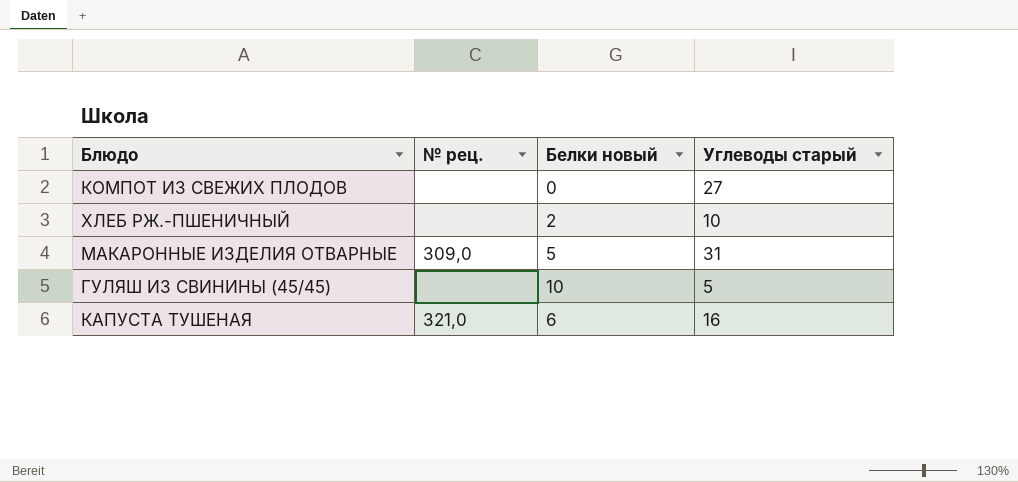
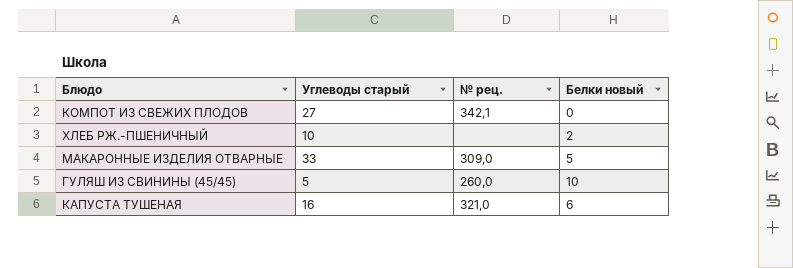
column Углеводы старый | position: 4 -> 2
КОМПОТ ИЗ СВЕЖИХ ПЛОДОВ | № рец.: none -> 342,1
МАКАРОННЫЕ ИЗДЕЛИЯ ОТВАРНЫЕ | Углеводы старый: 31 -> 33
ГУЛЯШ ИЗ СВИНИНЫ (45/45) | № рец.: none -> 260,0

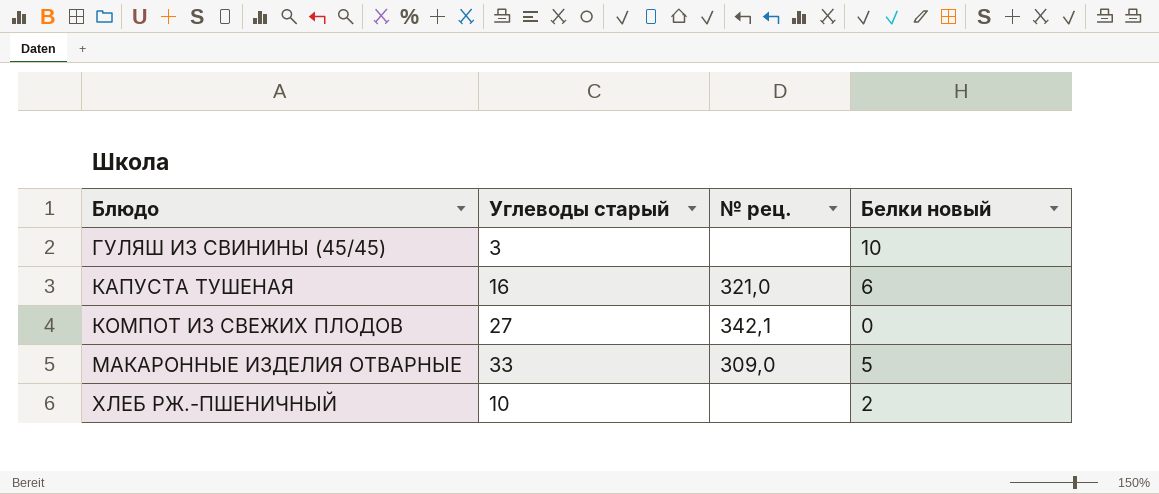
row order: none -> Блюдо ascending
ГУЛЯШ ИЗ СВИНИНЫ (45/45) | Углеводы старый: 5 -> 3
ГУЛЯШ ИЗ СВИНИНЫ (45/45) | № рец.: 260,0 -> none

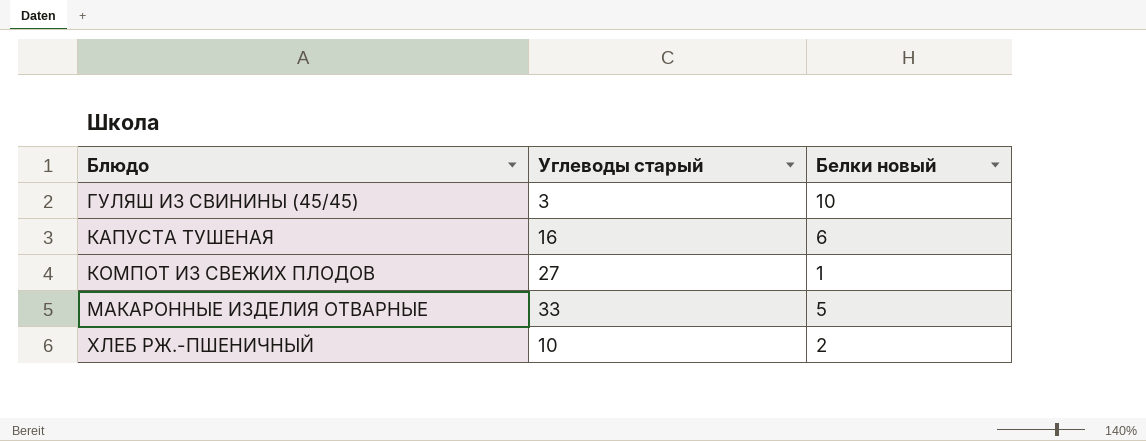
column № рец. | position: 3 -> none
КОМПОТ ИЗ СВЕЖИХ ПЛОДОВ | Белки новый: 0 -> 1

